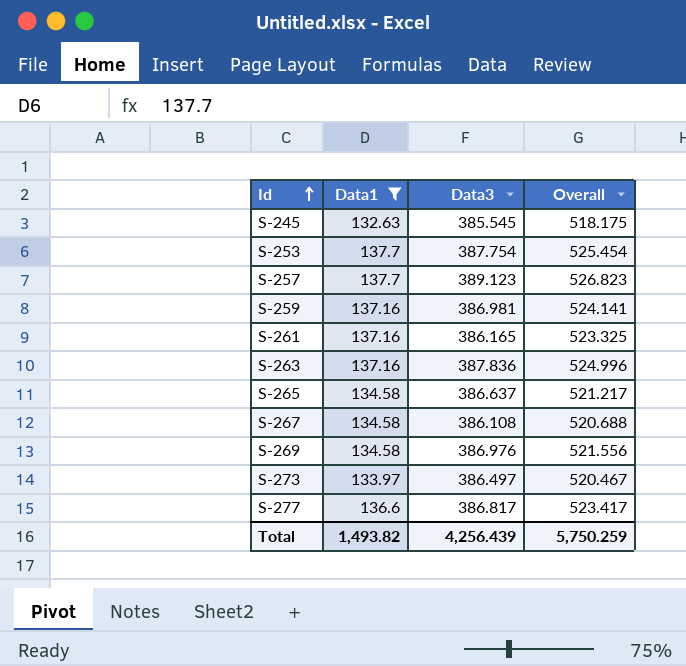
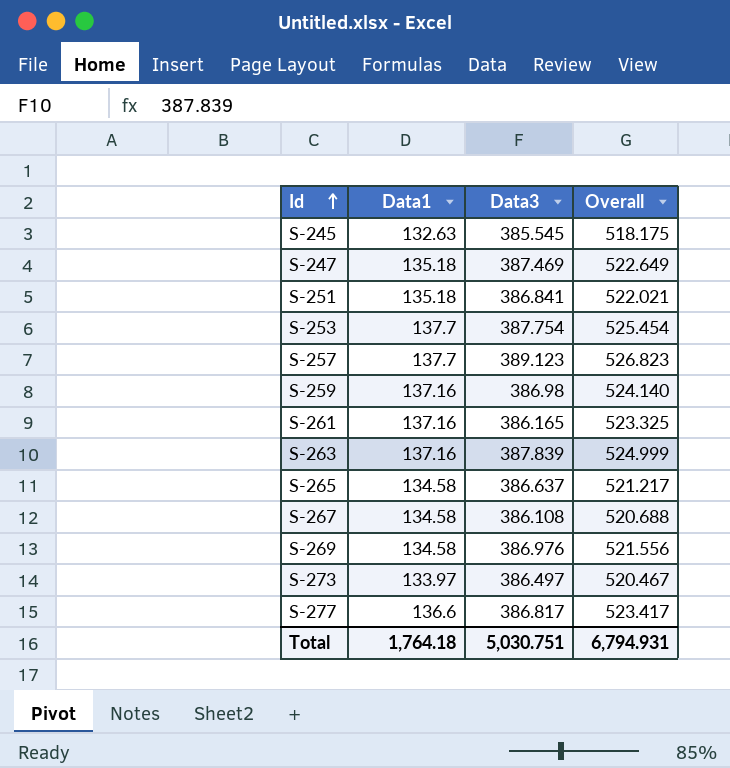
filter: Data1 != 135.18 -> none
S-259 | Data3: 386.981 -> 386.98
S-259 | Overall: 524.141 -> 524.140
S-263 | Data3: 387.836 -> 387.839
S-263 | Overall: 524.996 -> 524.999
Total | Data1: 1,493.82 -> 1,764.18
Total | Data3: 4,256.439 -> 5,030.751
Total | Overall: 5,750.259 -> 6,794.931

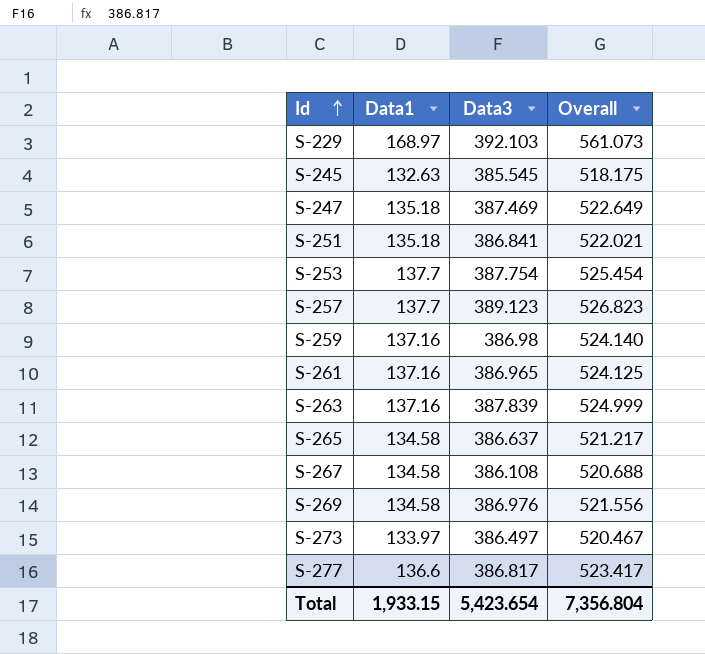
row S-229: none -> 168.97 | 392.103 | 561.073
S-261 | Data3: 386.165 -> 386.965
S-261 | Overall: 523.325 -> 524.125
Total | Data1: 1,764.18 -> 1,933.15
Total | Data3: 5,030.751 -> 5,423.654
Total | Overall: 6,794.931 -> 7,356.804

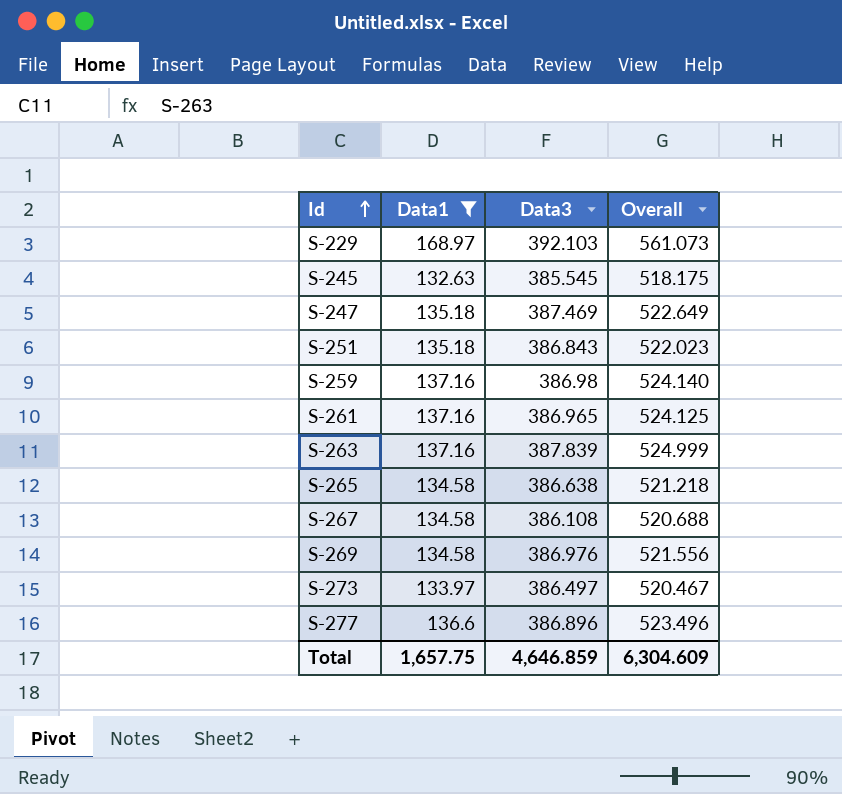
filter: none -> Data1 != 137.7
S-251 | Data3: 386.841 -> 386.843
S-251 | Overall: 522.021 -> 522.023
S-265 | Data3: 386.637 -> 386.638
S-265 | Overall: 521.217 -> 521.218
S-277 | Data3: 386.817 -> 386.896
S-277 | Overall: 523.417 -> 523.496
Total | Data1: 1,933.15 -> 1,657.75
Total | Data3: 5,423.654 -> 4,646.859
Total | Overall: 7,356.804 -> 6,304.609

